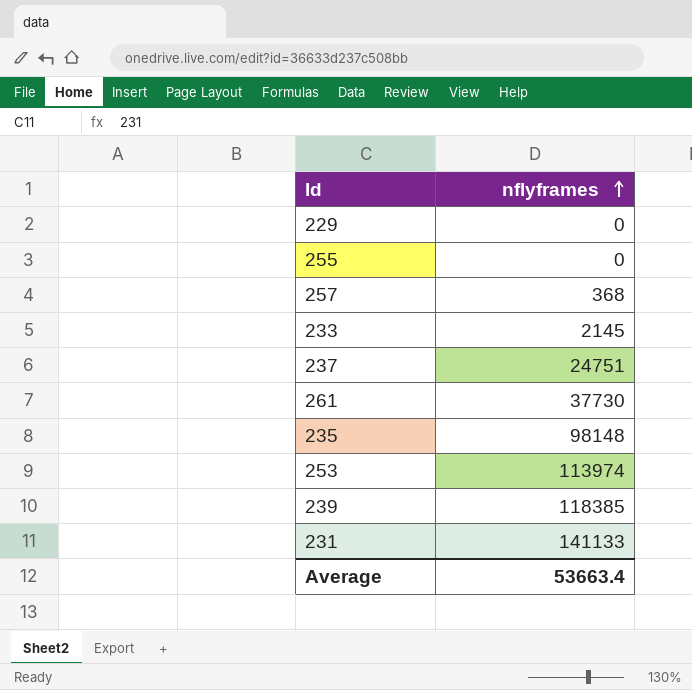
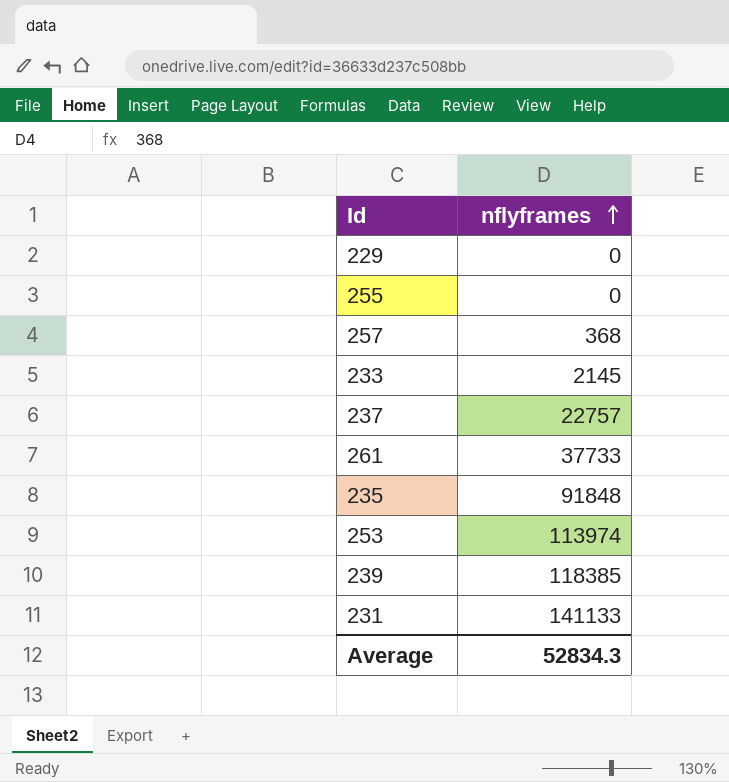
237 | nflyframes: 24751 -> 22757
261 | nflyframes: 37730 -> 37733
235 | nflyframes: 98148 -> 91848
Average | nflyframes: 53663.4 -> 52834.3

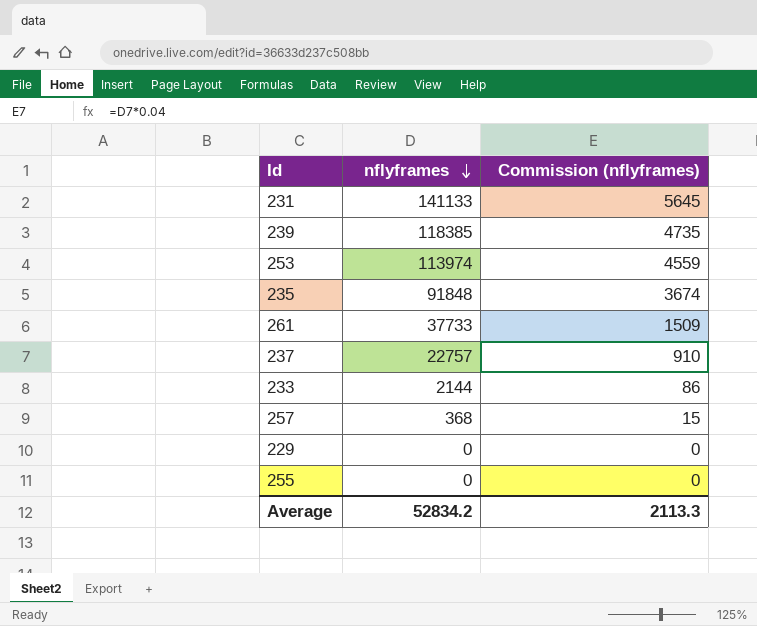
row order: nflyframes ascending -> nflyframes descending
column Commission (nflyframes) | formula: none -> [nflyframes] * 0.04
233 | nflyframes: 2145 -> 2144
Average | nflyframes: 52834.3 -> 52834.2

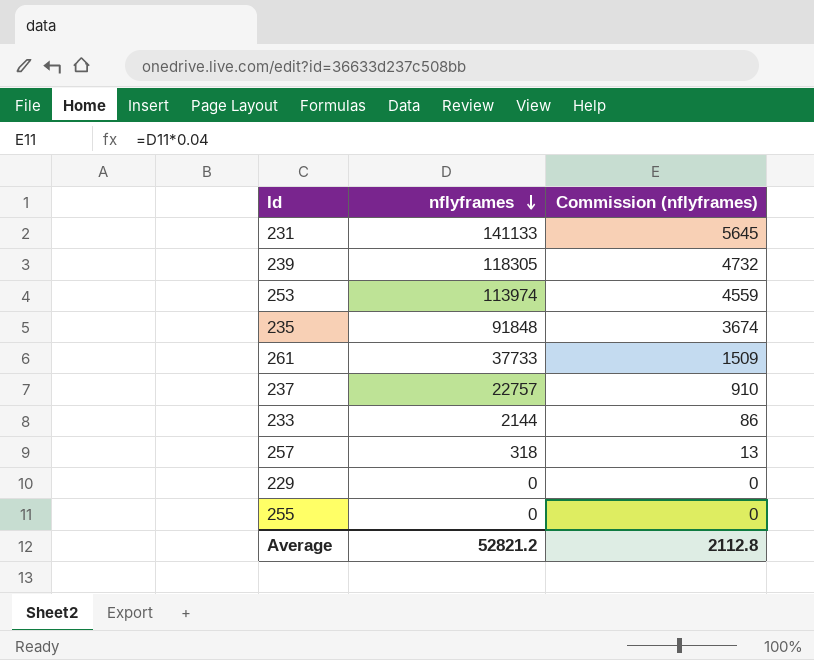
239 | nflyframes: 118385 -> 118305
239 | Commission (nflyframes): 4735 -> 4732
257 | nflyframes: 368 -> 318
257 | Commission (nflyframes): 15 -> 13
Average | nflyframes: 52834.2 -> 52821.2
Average | Commission (nflyframes): 2113.3 -> 2112.8

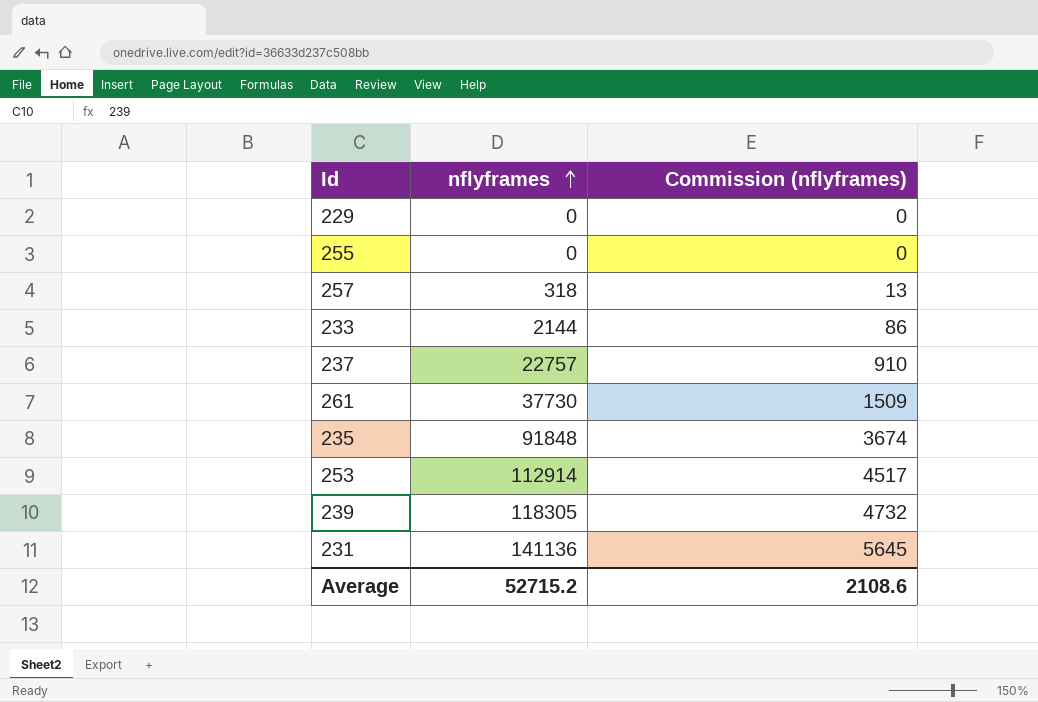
row order: nflyframes descending -> nflyframes ascending
261 | nflyframes: 37733 -> 37730
253 | nflyframes: 113974 -> 112914
253 | Commission (nflyframes): 4559 -> 4517
231 | nflyframes: 141133 -> 141136
Average | nflyframes: 52821.2 -> 52715.2
Average | Commission (nflyframes): 2112.8 -> 2108.6

